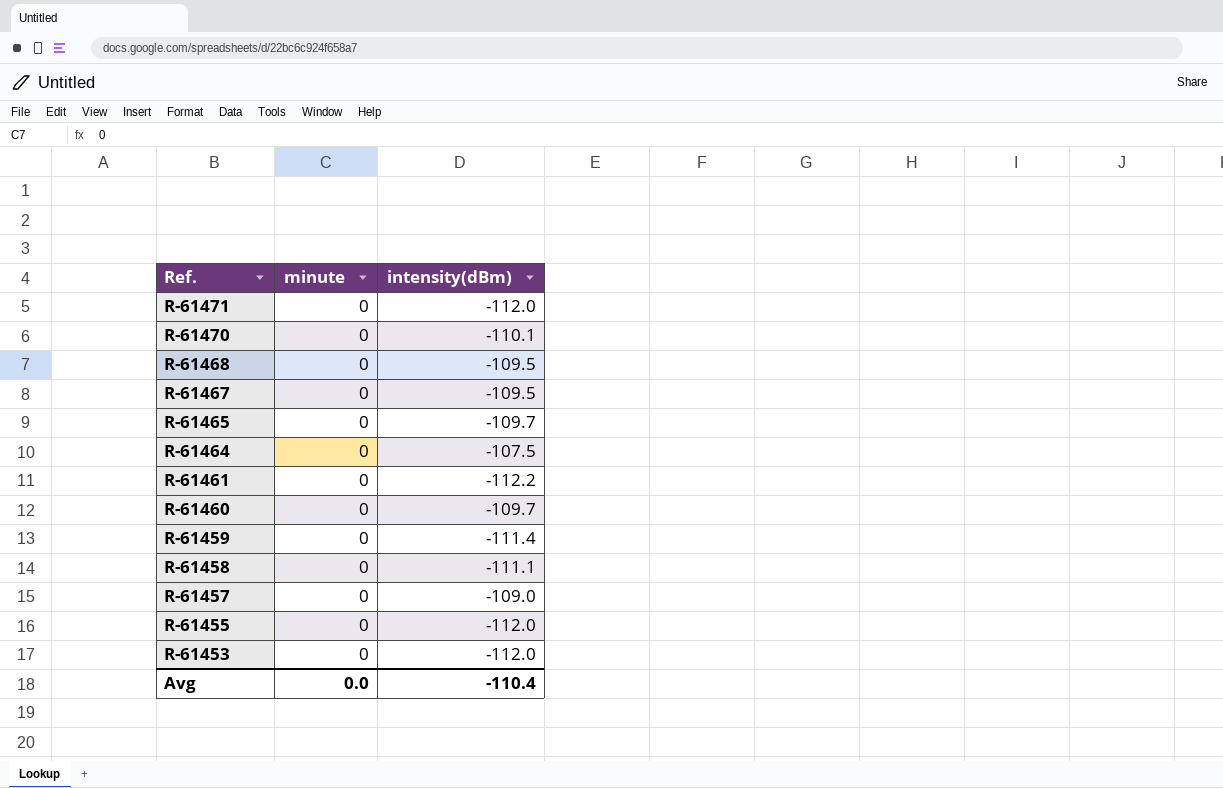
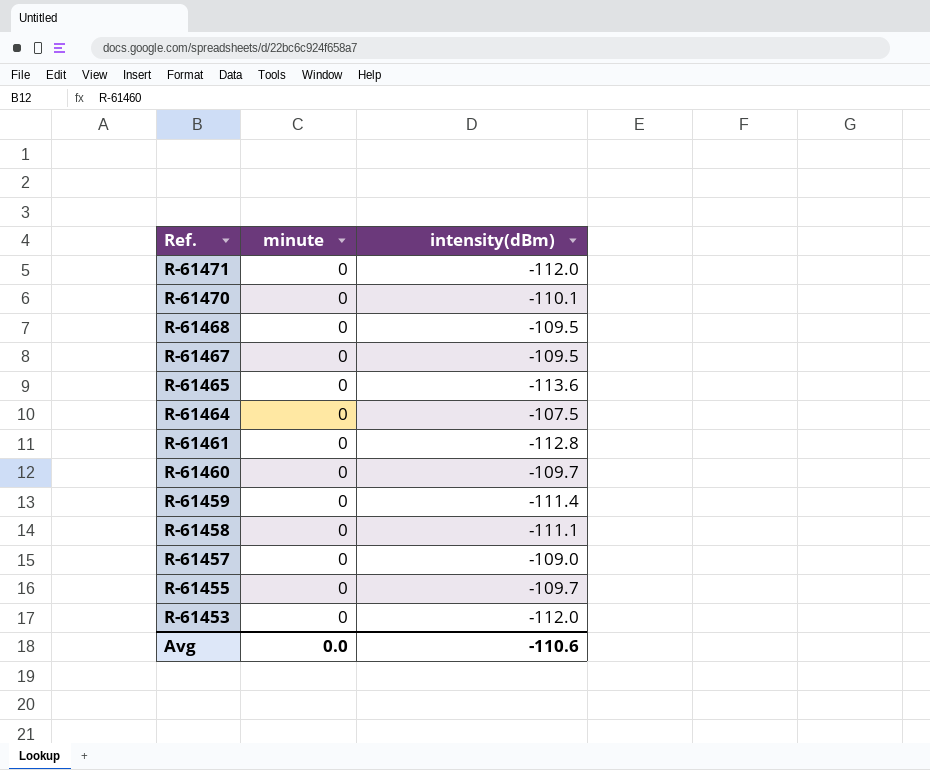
R-61465 | intensity(dBm): -109.7 -> -113.6
R-61461 | intensity(dBm): -112.2 -> -112.8
R-61455 | intensity(dBm): -112.0 -> -109.7
Avg | intensity(dBm): -110.4 -> -110.6

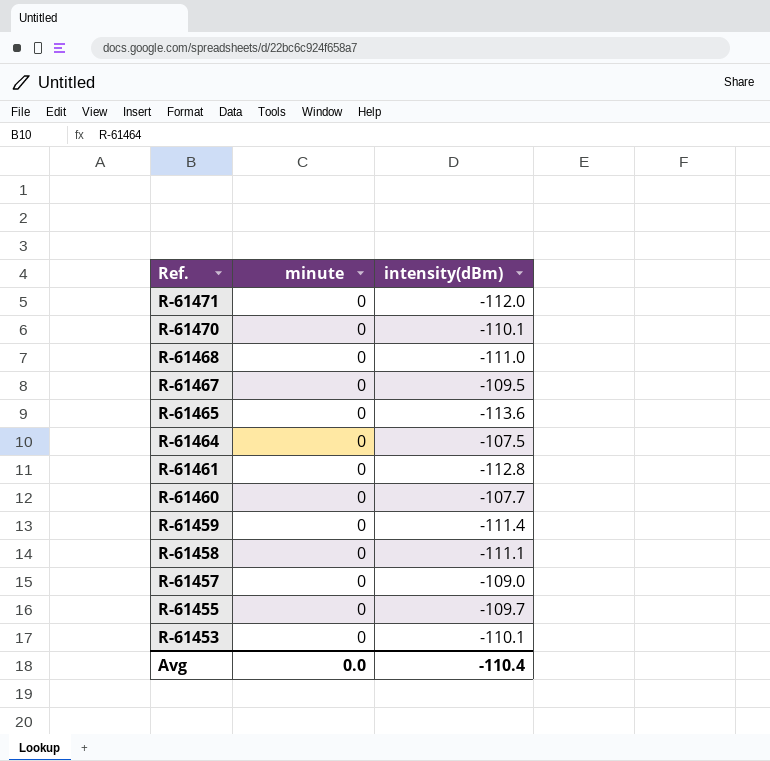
R-61468 | intensity(dBm): -109.5 -> -111.0
R-61460 | intensity(dBm): -109.7 -> -107.7
R-61453 | intensity(dBm): -112.0 -> -110.1
Avg | intensity(dBm): -110.6 -> -110.4

